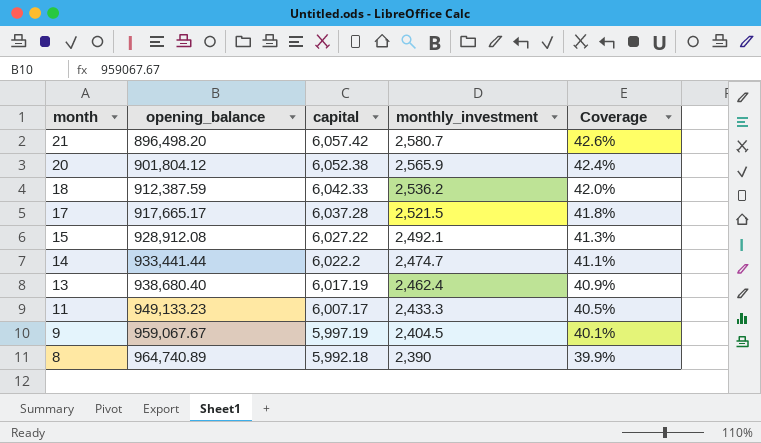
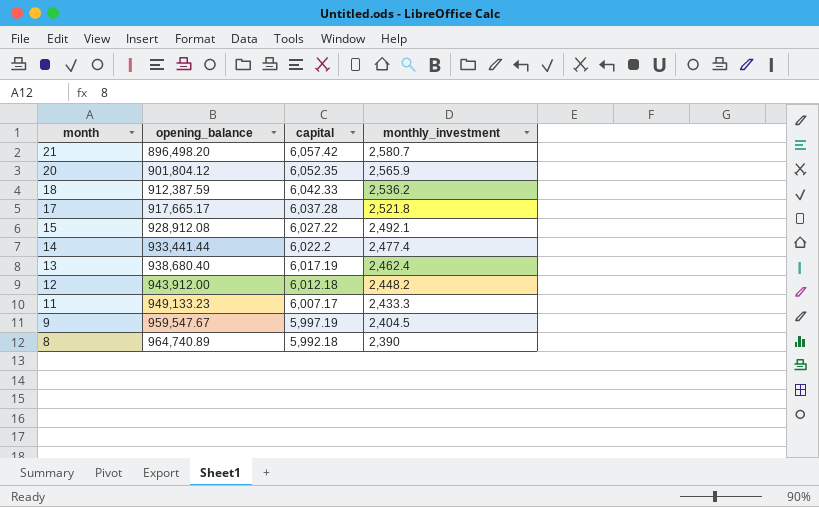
column Coverage | formula: [monthly_investment] / [capital] -> none
20 | capital: 6,052.38 -> 6,052.35
17 | monthly_investment: 2,521.5 -> 2,521.8
14 | monthly_investment: 2,474.7 -> 2,477.4
row 12: none -> 943,912.00 | 6,012.18 | 2,448.2
9 | opening_balance: 959,067.67 -> 959,547.67

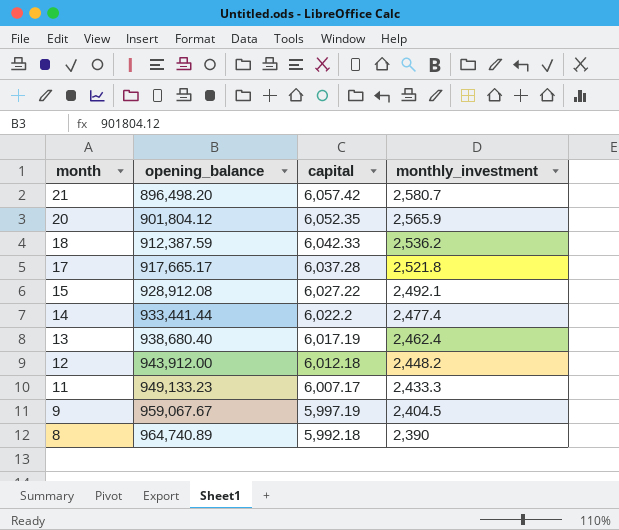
9 | opening_balance: 959,547.67 -> 959,067.67

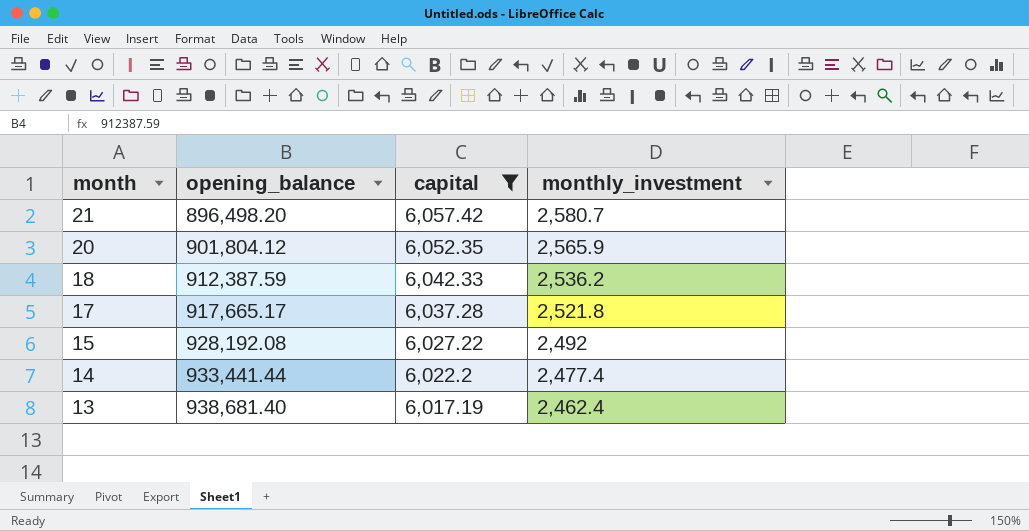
filter: none -> capital >= 6,017.19
15 | opening_balance: 928,912.08 -> 928,192.08
15 | monthly_investment: 2,492.1 -> 2,492
13 | opening_balance: 938,680.40 -> 938,681.40

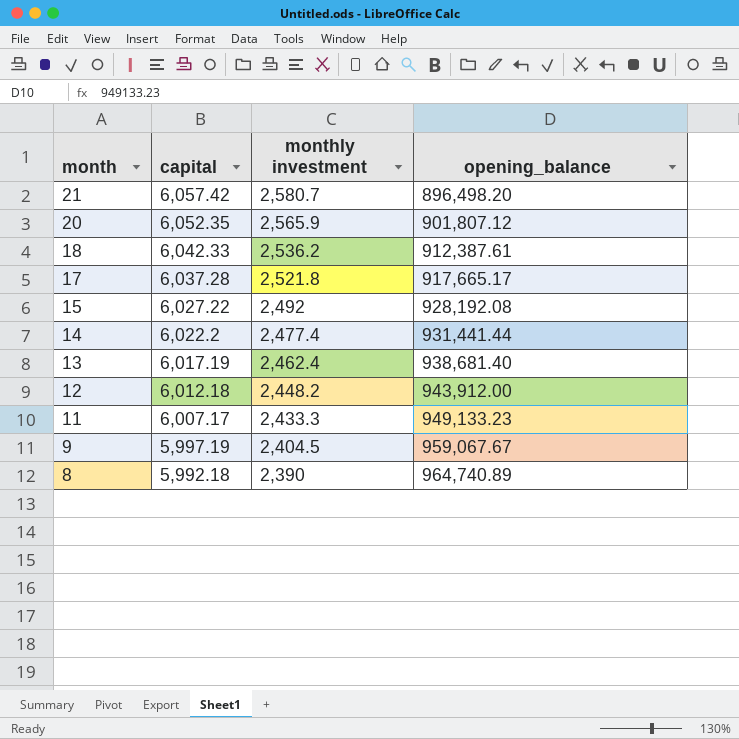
filter: capital >= 6,017.19 -> none
column name: monthly_investment -> monthly investment
column opening_balance | position: 2 -> 4
20 | opening_balance: 901,804.12 -> 901,807.12
18 | opening_balance: 912,387.59 -> 912,387.61
14 | opening_balance: 933,441.44 -> 931,441.44

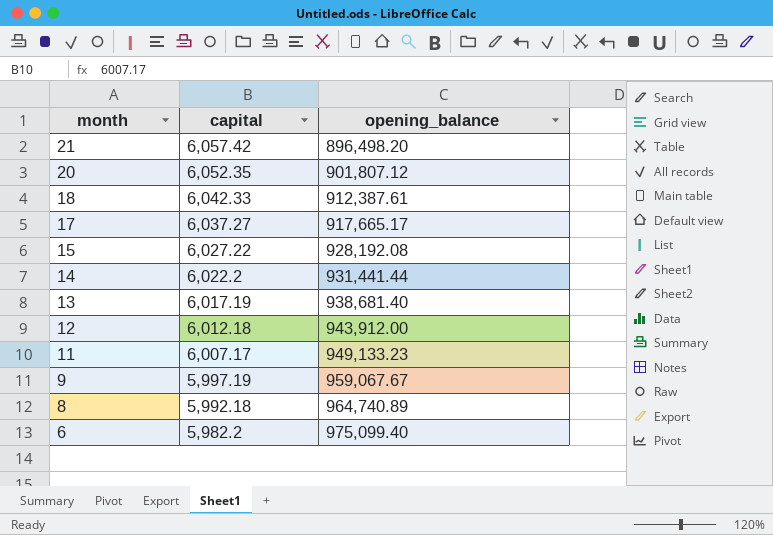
column monthly investment | position: 3 -> none
17 | capital: 6,037.28 -> 6,037.27
row 6: none -> 5,982.2 | 975,099.40

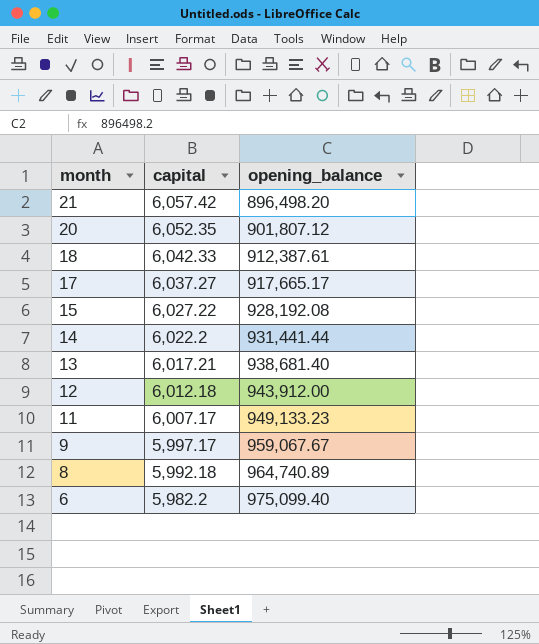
13 | capital: 6,017.19 -> 6,017.21
9 | capital: 5,997.19 -> 5,997.17

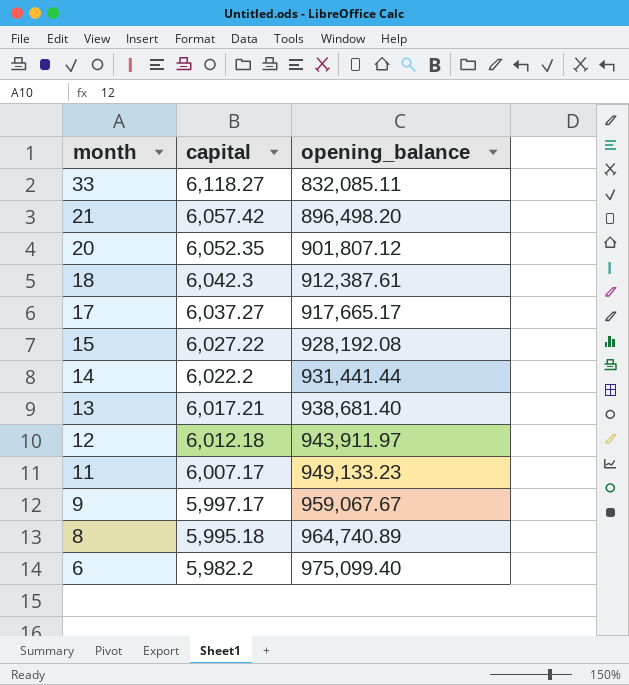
row 33: none -> 6,118.27 | 832,085.11
18 | capital: 6,042.33 -> 6,042.3
12 | opening_balance: 943,912.00 -> 943,911.97
8 | capital: 5,992.18 -> 5,995.18

